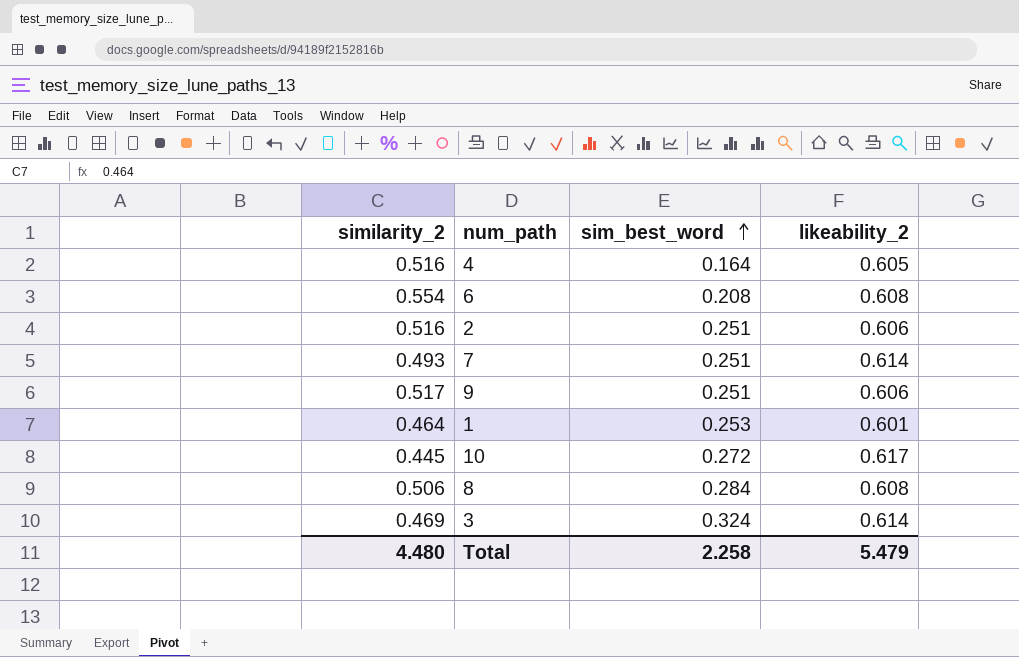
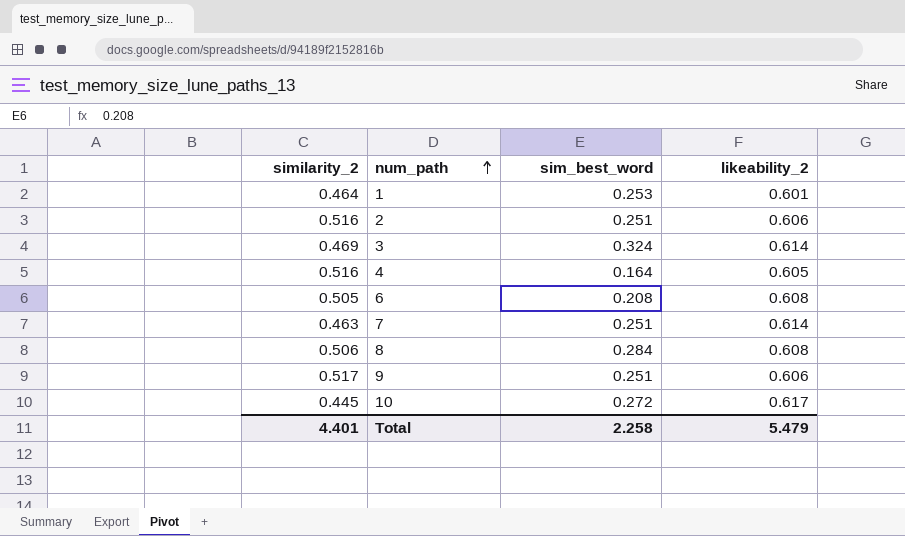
row order: sim_best_word ascending -> num_path ascending
6 | similarity_2: 0.554 -> 0.505
7 | similarity_2: 0.493 -> 0.463
Total | similarity_2: 4.480 -> 4.401

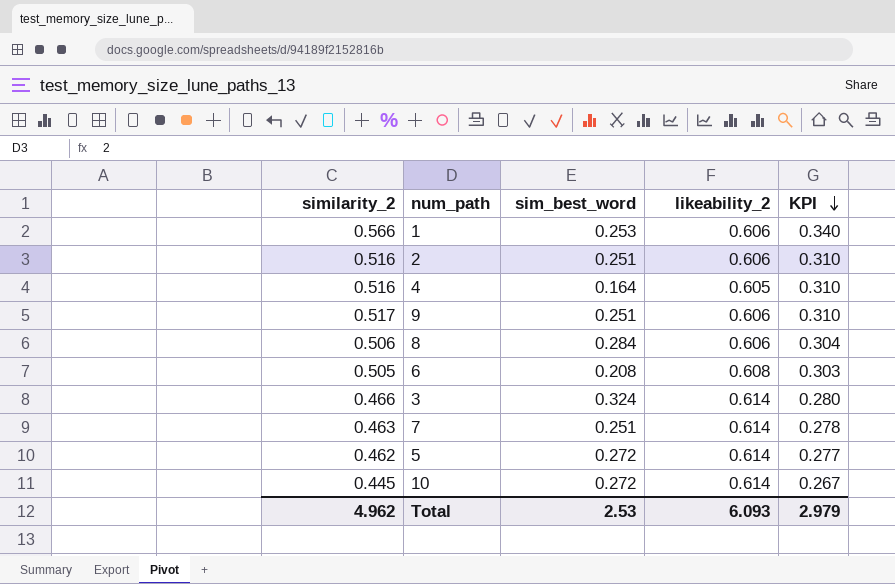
row order: num_path ascending -> KPI descending
column KPI | formula: none -> [similarity_2] * 0.6
1 | similarity_2: 0.464 -> 0.566
1 | likeability_2: 0.601 -> 0.606
8 | likeability_2: 0.608 -> 0.606
3 | similarity_2: 0.469 -> 0.466
row 5: none -> 0.462 | 0.272 | 0.614 | 0.277
10 | likeability_2: 0.617 -> 0.614
Total | similarity_2: 4.401 -> 4.962
Total | sim_best_word: 2.258 -> 2.53
Total | likeability_2: 5.479 -> 6.093

